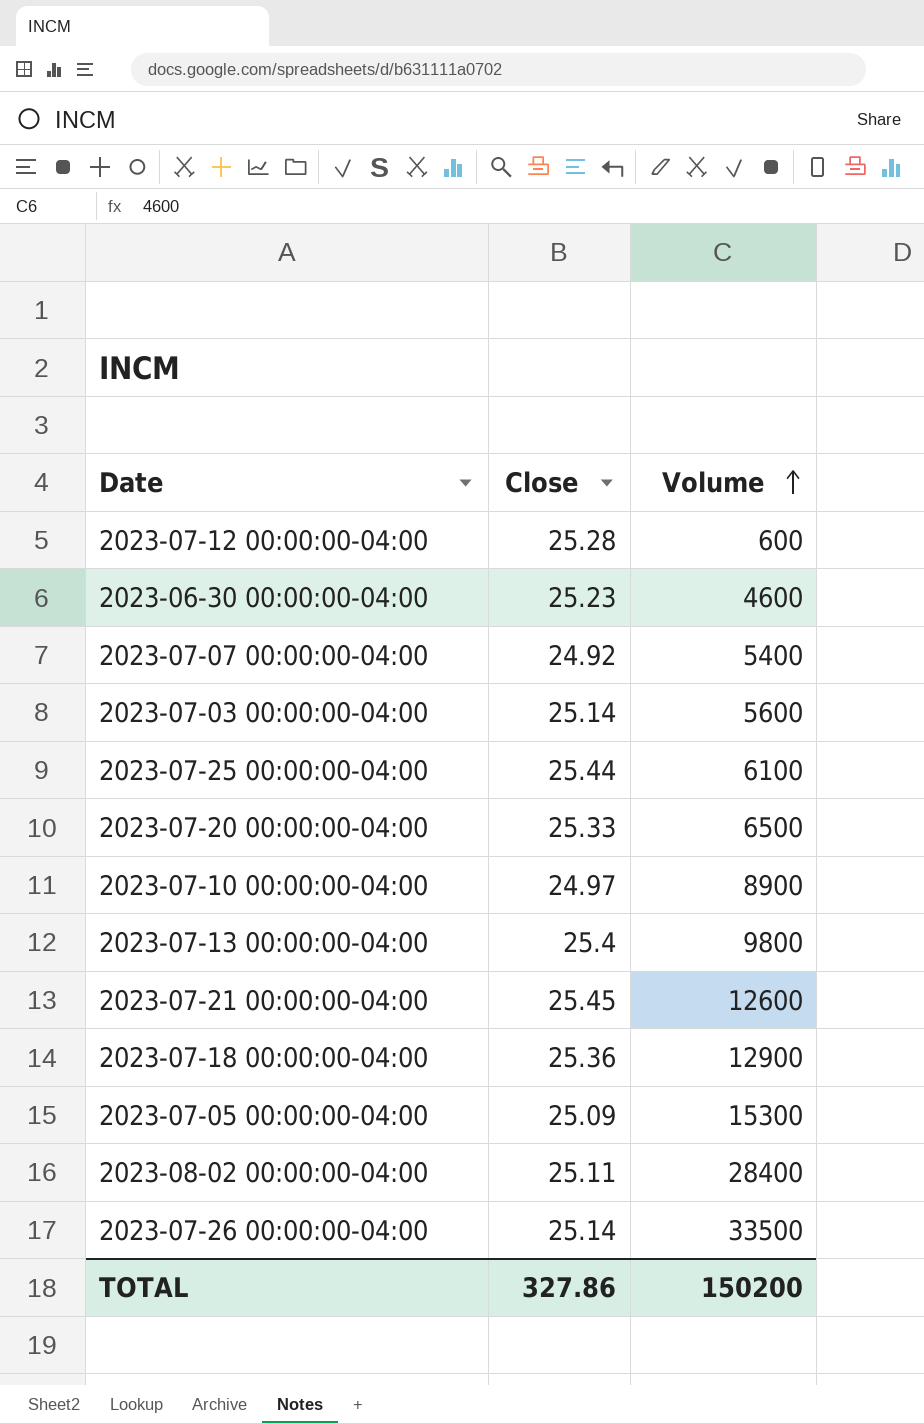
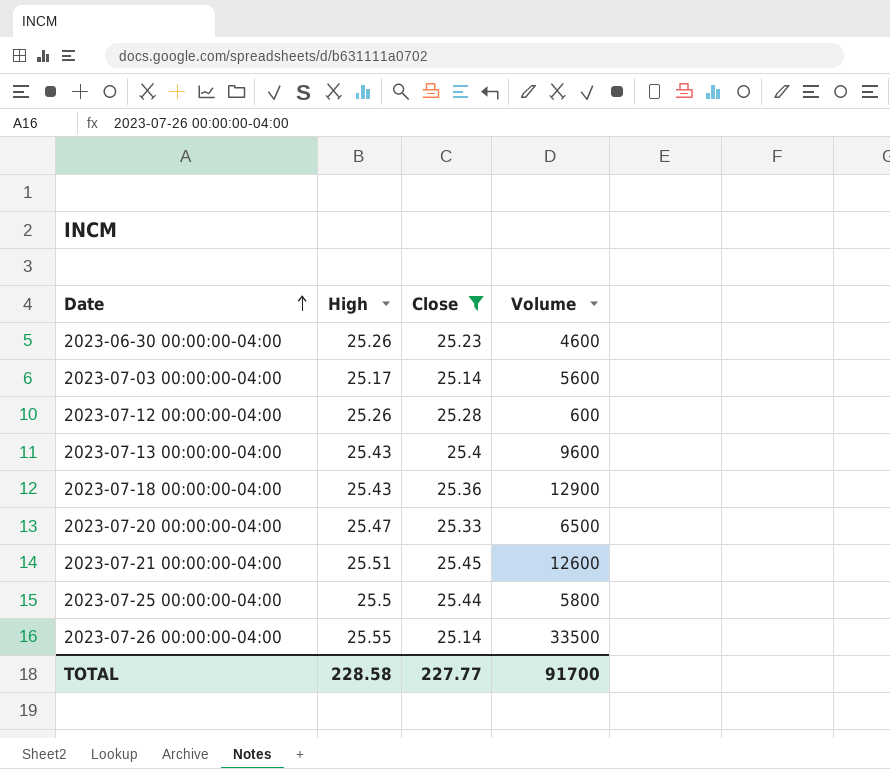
filter: none -> Close >= 25.14
row order: Volume ascending -> Date ascending
column High | position: none -> 2
2023-07-13 00:00:00-04:00 | Volume: 9800 -> 9600
2023-07-25 00:00:00-04:00 | Volume: 6100 -> 5800
TOTAL | Close: 327.86 -> 227.77
TOTAL | Volume: 150200 -> 91700

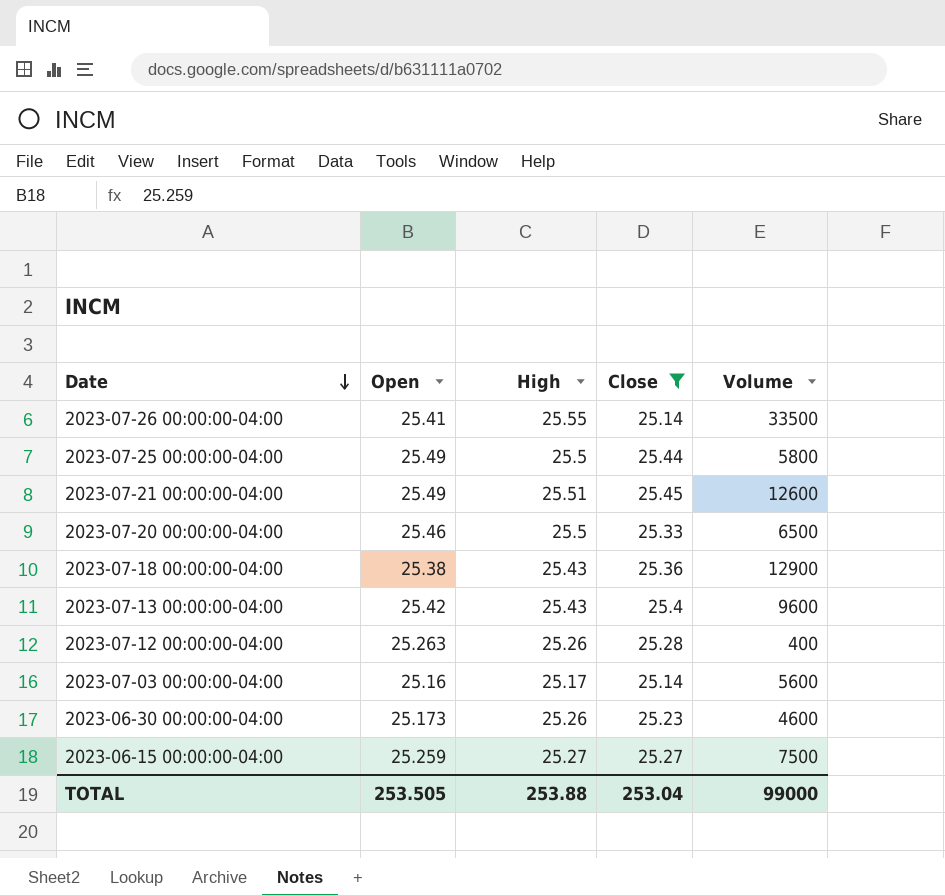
row order: Date ascending -> Date descending
column Open | position: none -> 2
2023-07-20 00:00:00-04:00 | High: 25.47 -> 25.5
2023-07-12 00:00:00-04:00 | Volume: 600 -> 400
row 2023-06-15 00:00:00-04:00: none -> 25.259 | 25.27 | 25.27 | 7500
TOTAL | High: 228.58 -> 253.88
TOTAL | Close: 227.77 -> 253.04
TOTAL | Volume: 91700 -> 99000

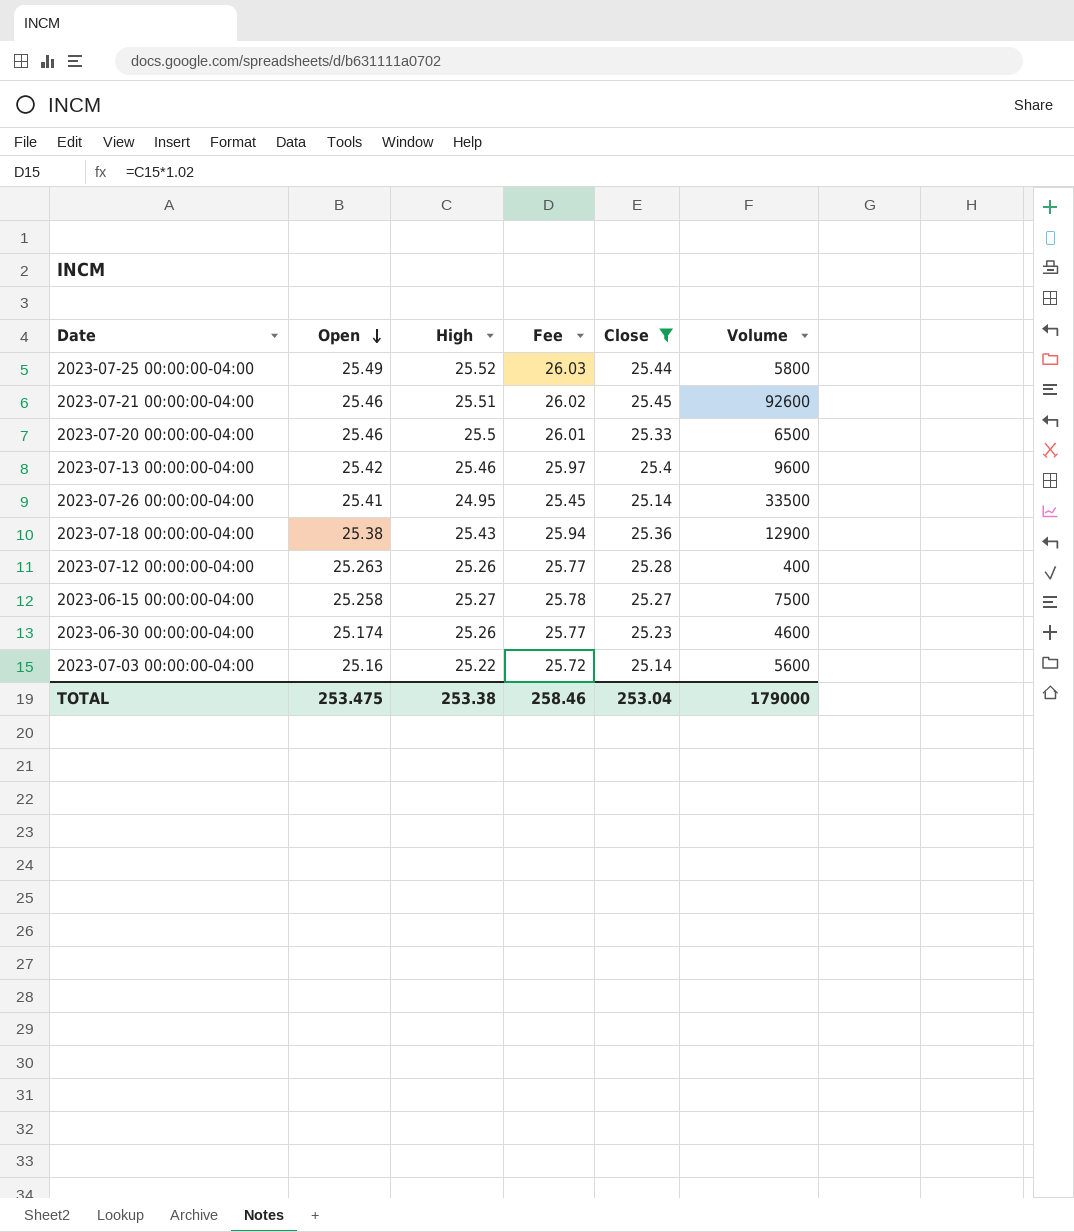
row order: Date descending -> Open descending
column Fee | formula: none -> [High] * 1.02
2023-07-25 00:00:00-04:00 | High: 25.5 -> 25.52
2023-07-21 00:00:00-04:00 | Open: 25.49 -> 25.46
2023-07-21 00:00:00-04:00 | Volume: 12600 -> 92600
2023-07-13 00:00:00-04:00 | High: 25.43 -> 25.46
2023-07-26 00:00:00-04:00 | High: 25.55 -> 24.95
2023-06-15 00:00:00-04:00 | Open: 25.259 -> 25.258
2023-06-30 00:00:00-04:00 | Open: 25.173 -> 25.174
2023-07-03 00:00:00-04:00 | High: 25.17 -> 25.22
TOTAL | Open: 253.505 -> 253.475
TOTAL | High: 253.88 -> 253.38
TOTAL | Volume: 99000 -> 179000

